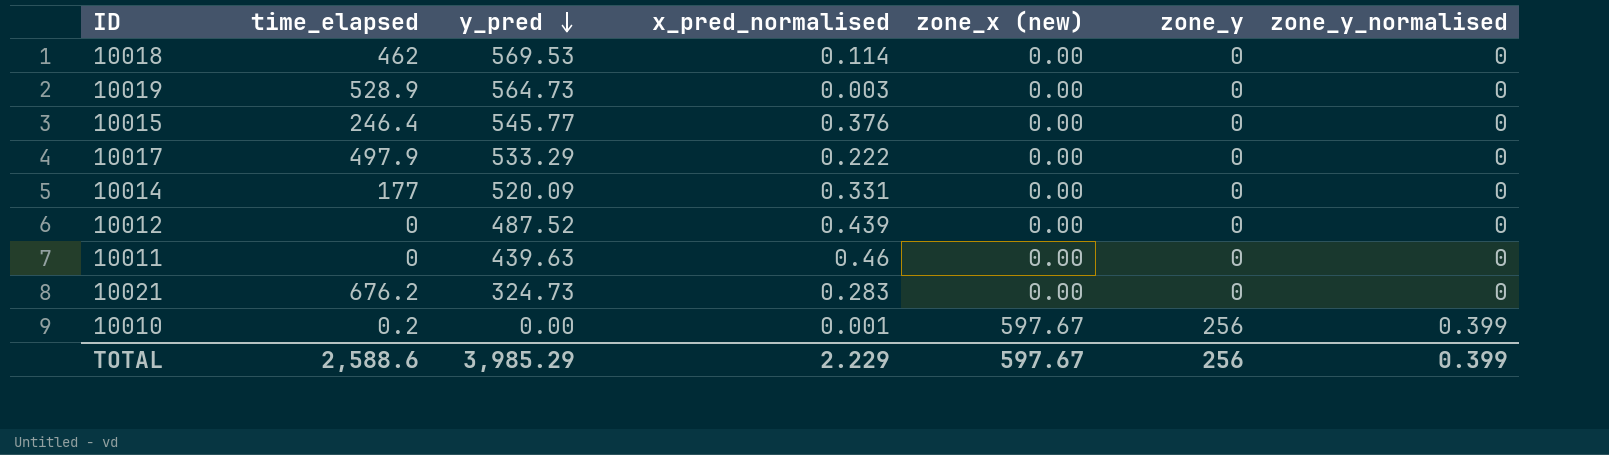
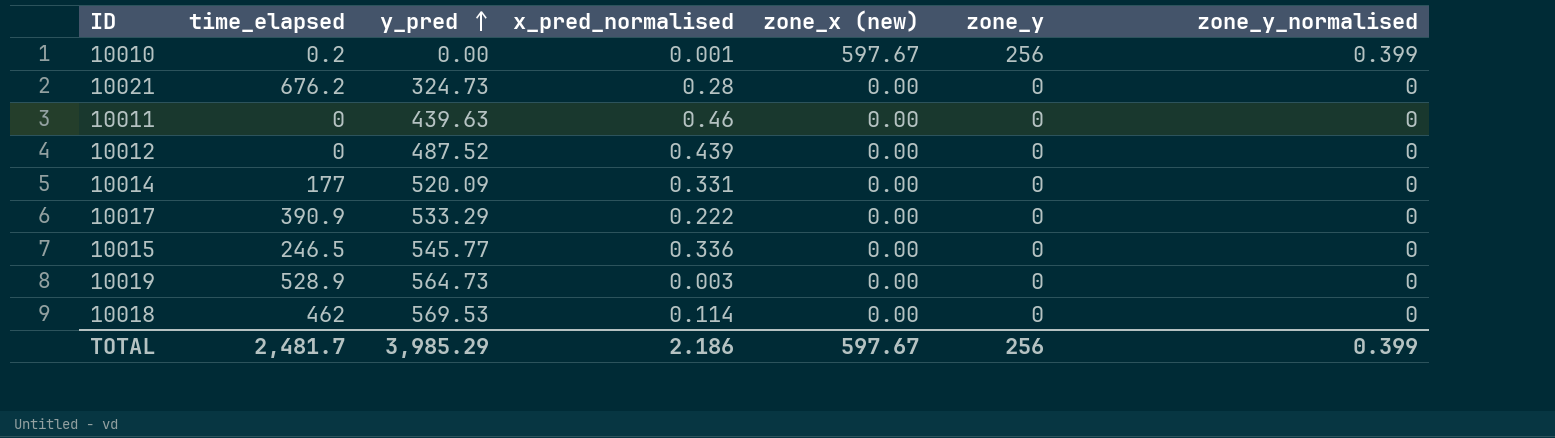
row order: y_pred descending -> y_pred ascending
10021 | x_pred_normalised: 0.283 -> 0.28
10017 | time_elapsed: 497.9 -> 390.9
10015 | time_elapsed: 246.4 -> 246.5
10015 | x_pred_normalised: 0.376 -> 0.336
TOTAL | time_elapsed: 2,588.6 -> 2,481.7
TOTAL | x_pred_normalised: 2.229 -> 2.186

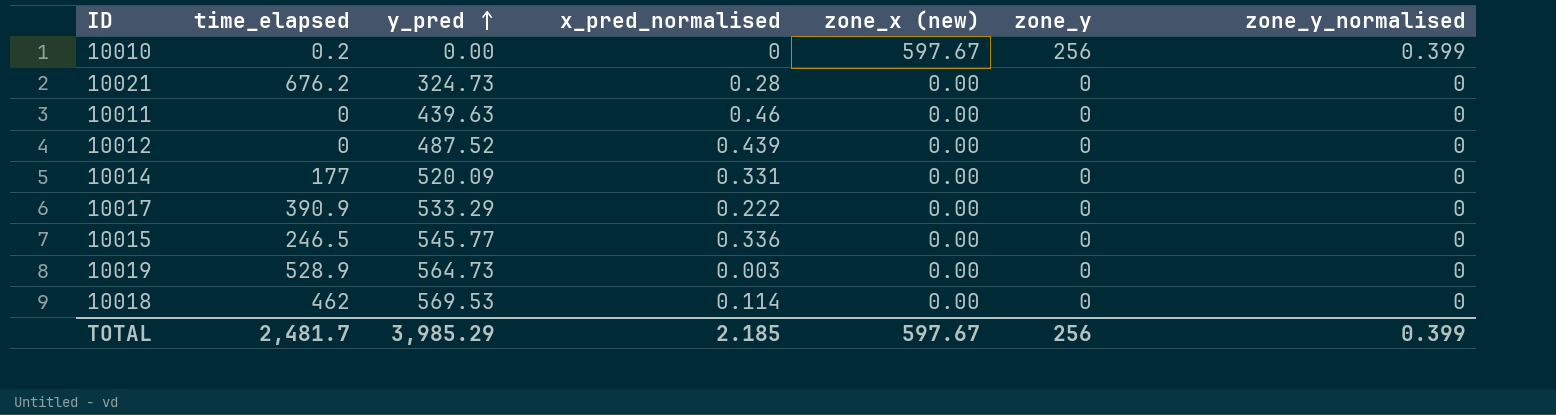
10010 | x_pred_normalised: 0.001 -> 0
TOTAL | x_pred_normalised: 2.186 -> 2.185

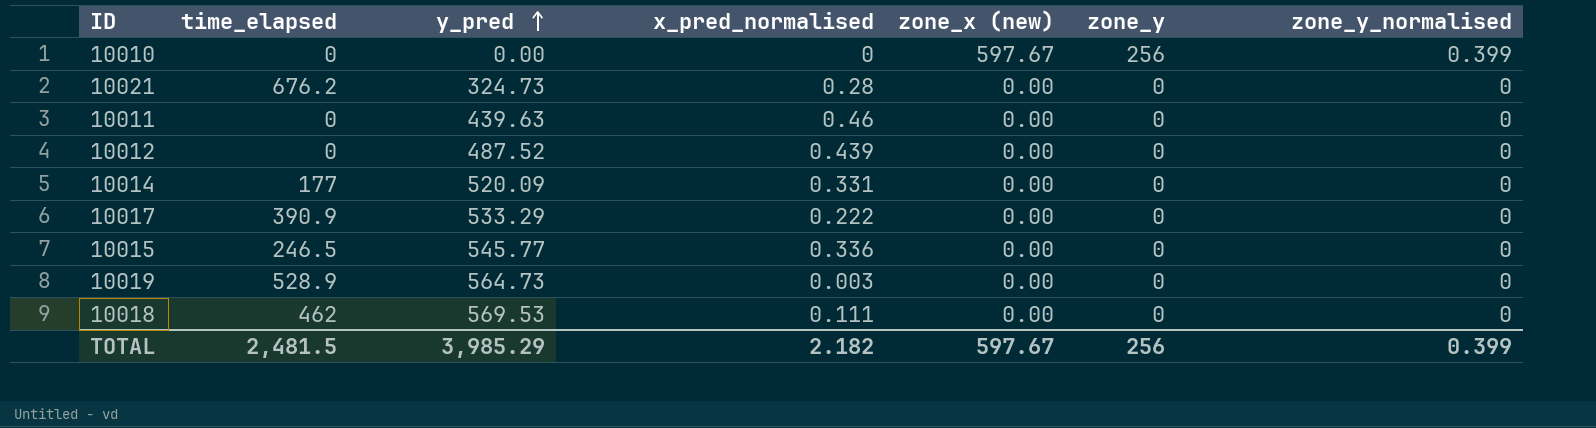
10010 | time_elapsed: 0.2 -> 0
10018 | x_pred_normalised: 0.114 -> 0.111
TOTAL | time_elapsed: 2,481.7 -> 2,481.5
TOTAL | x_pred_normalised: 2.185 -> 2.182

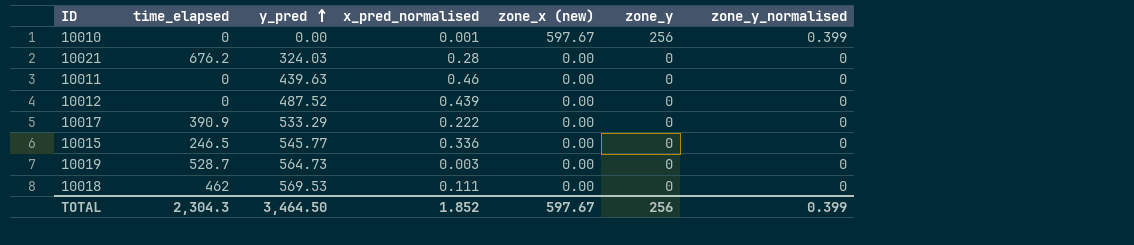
row 10014: 177 | 520.09 | 0.331 | 0.00 | 0 | 0 -> none
10010 | x_pred_normalised: 0 -> 0.001
10021 | y_pred: 324.73 -> 324.03
10019 | time_elapsed: 528.9 -> 528.7
TOTAL | time_elapsed: 2,481.5 -> 2,304.3
TOTAL | y_pred: 3,985.29 -> 3,464.50
TOTAL | x_pred_normalised: 2.182 -> 1.852

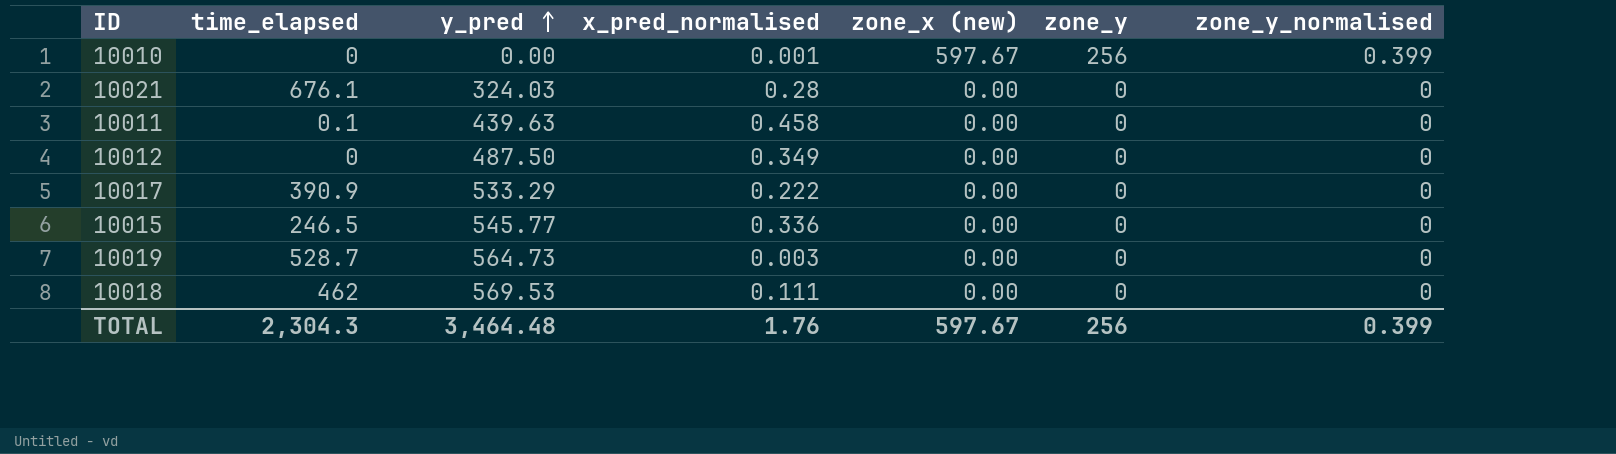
10021 | time_elapsed: 676.2 -> 676.1
10011 | time_elapsed: 0 -> 0.1
10011 | x_pred_normalised: 0.46 -> 0.458
10012 | y_pred: 487.52 -> 487.50
10012 | x_pred_normalised: 0.439 -> 0.349
TOTAL | y_pred: 3,464.50 -> 3,464.48
TOTAL | x_pred_normalised: 1.852 -> 1.76

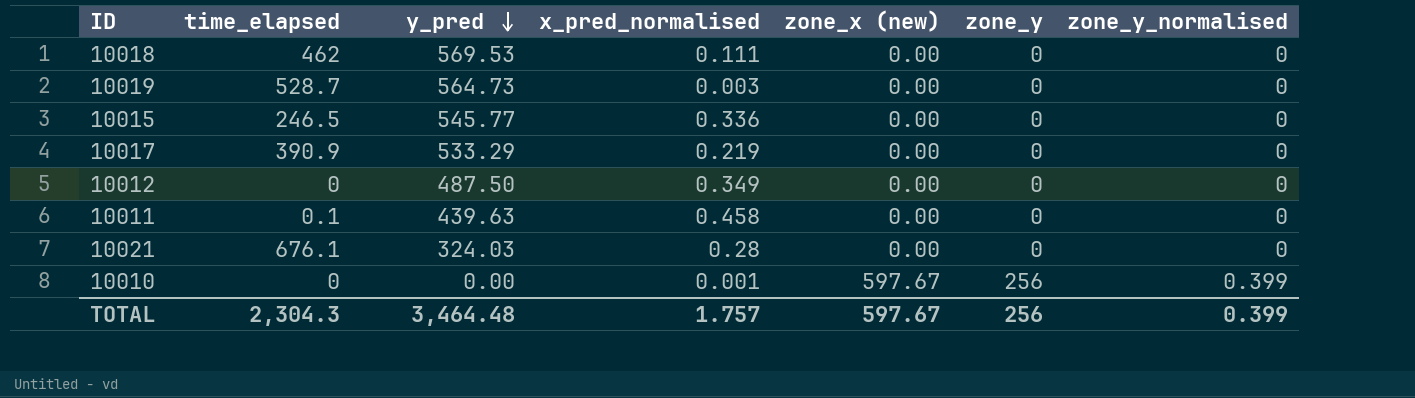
row order: y_pred ascending -> y_pred descending
10017 | x_pred_normalised: 0.222 -> 0.219
TOTAL | x_pred_normalised: 1.76 -> 1.757

